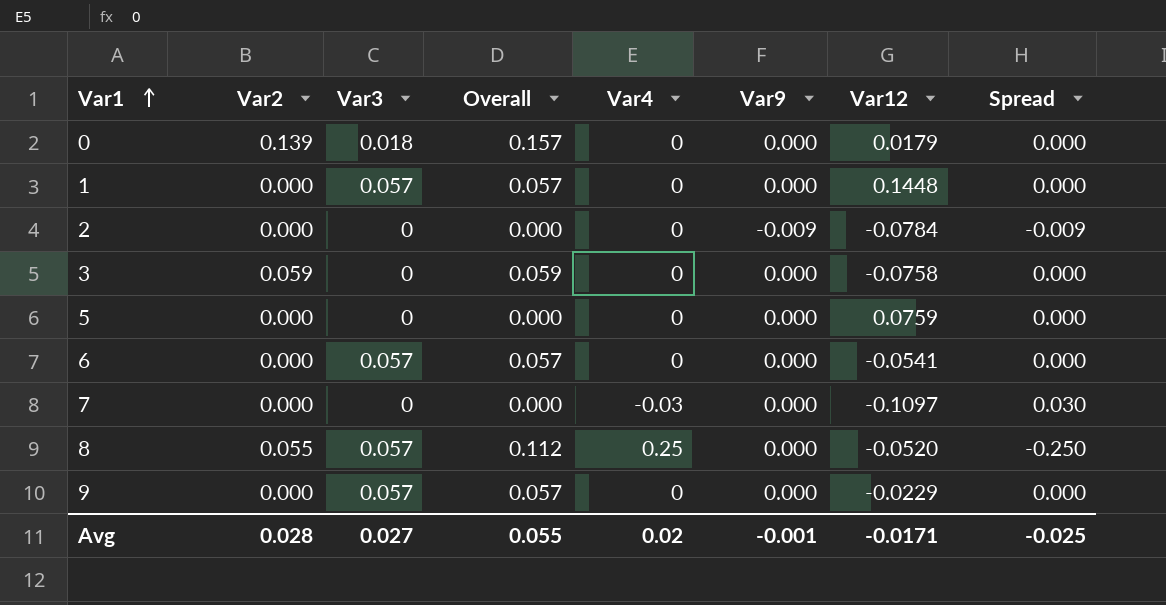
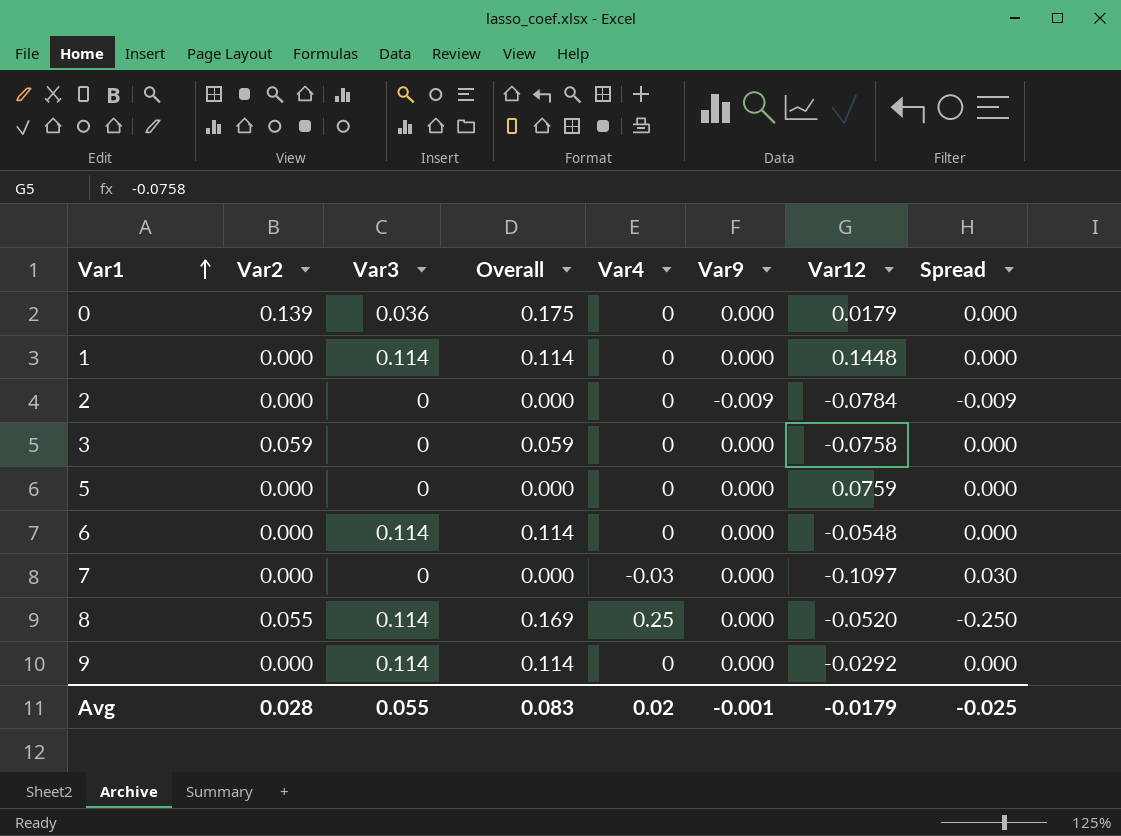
0 | Var3: 0.018 -> 0.036
0 | Overall: 0.157 -> 0.175
1 | Var3: 0.057 -> 0.114
1 | Overall: 0.057 -> 0.114
6 | Var3: 0.057 -> 0.114
6 | Overall: 0.057 -> 0.114
6 | Var12: -0.0541 -> -0.0548
8 | Var3: 0.057 -> 0.114
8 | Overall: 0.112 -> 0.169
9 | Var3: 0.057 -> 0.114
9 | Overall: 0.057 -> 0.114
9 | Var12: -0.0229 -> -0.0292
Avg | Var3: 0.027 -> 0.055
Avg | Overall: 0.055 -> 0.083
Avg | Var12: -0.0171 -> -0.0179

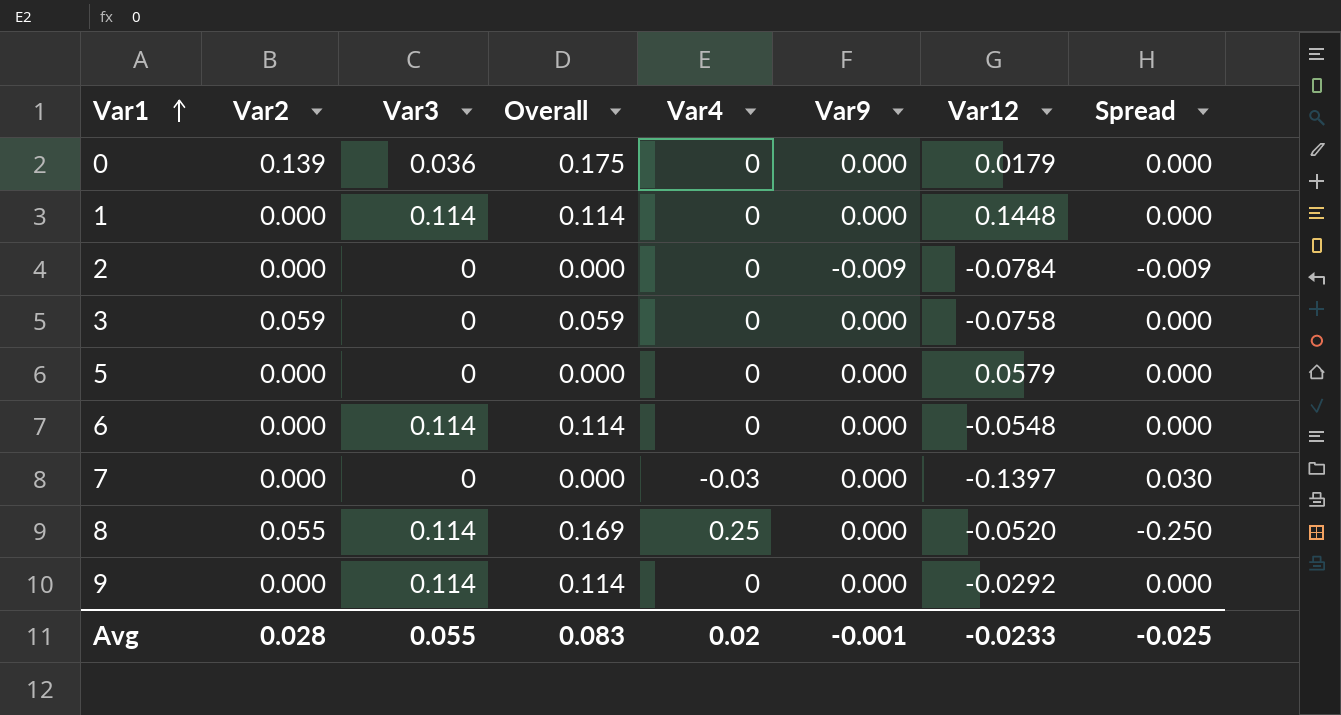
5 | Var12: 0.0759 -> 0.0579
7 | Var12: -0.1097 -> -0.1397
Avg | Var12: -0.0179 -> -0.0233

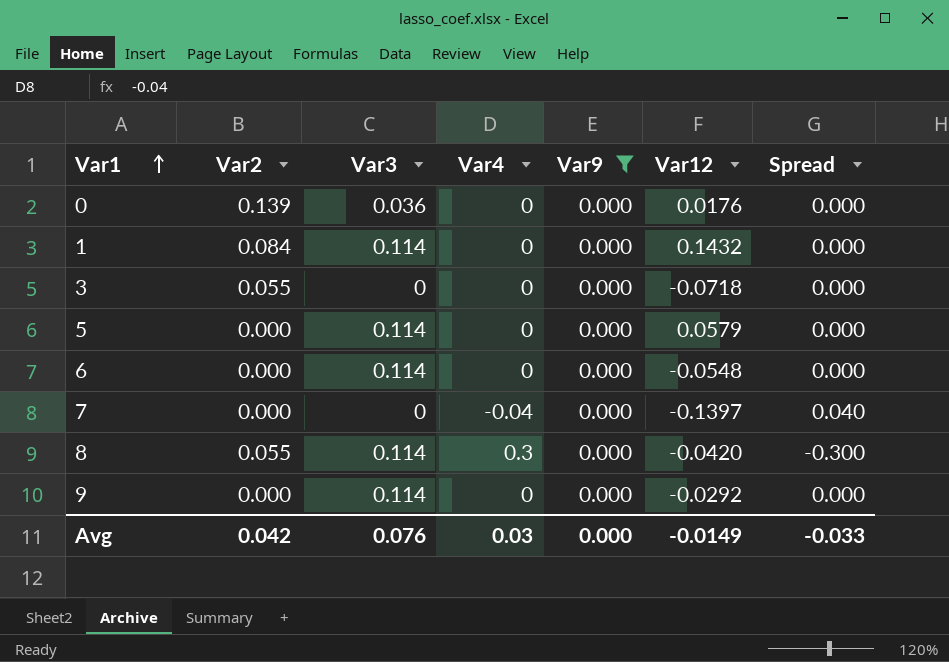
filter: none -> Var9 = 0.000
column Overall | formula: [Var2] + [Var3] -> none
0 | Var12: 0.0179 -> 0.0176
1 | Var2: 0.000 -> 0.084
1 | Var12: 0.1448 -> 0.1432
3 | Var2: 0.059 -> 0.055
3 | Var12: -0.0758 -> -0.0718
5 | Var3: 0 -> 0.114
7 | Var4: -0.03 -> -0.04
7 | Spread: 0.030 -> 0.040
8 | Var4: 0.25 -> 0.3
8 | Var12: -0.0520 -> -0.0420
8 | Spread: -0.250 -> -0.300
Avg | Var2: 0.028 -> 0.042
Avg | Var3: 0.055 -> 0.076
Avg | Var4: 0.02 -> 0.03
Avg | Var9: -0.001 -> 0.000
Avg | Var12: -0.0233 -> -0.0149
Avg | Spread: -0.025 -> -0.033

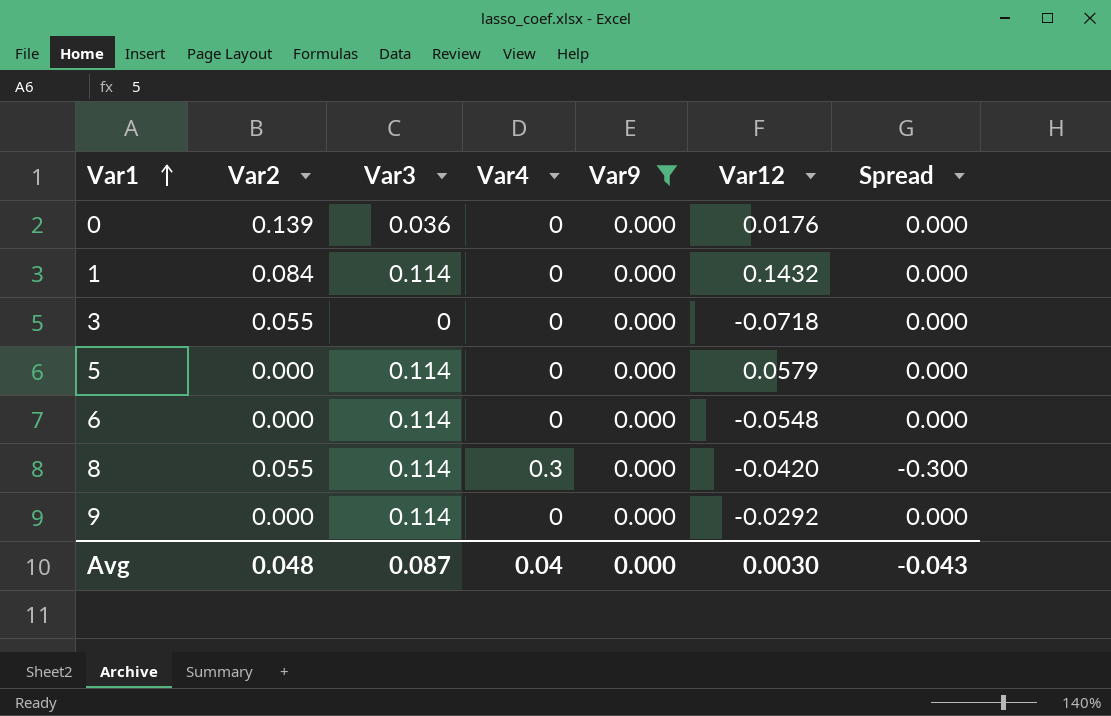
row 7: 0.000 | 0 | -0.04 | 0.000 | -0.1397 | 0.040 -> none
Avg | Var2: 0.042 -> 0.048
Avg | Var3: 0.076 -> 0.087
Avg | Var4: 0.03 -> 0.04
Avg | Var12: -0.0149 -> 0.0030
Avg | Spread: -0.033 -> -0.043

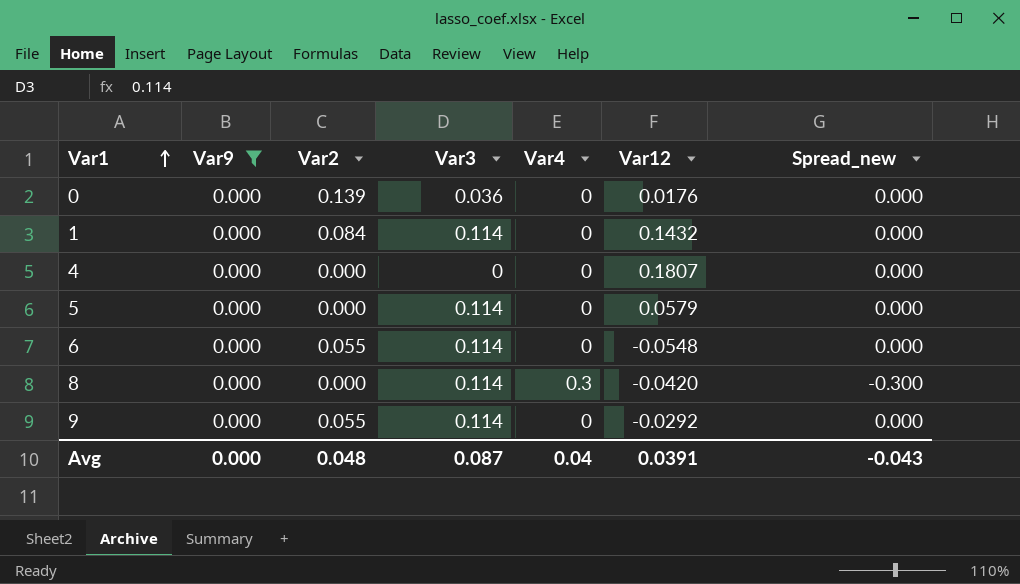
column Var9 | position: 5 -> 2
column name: Spread -> Spread_new
row 3: 0.055 | 0 | 0 | 0.000 | -0.0718 | 0.000 -> none
row 4: none -> 0.000 | 0.000 | 0 | 0 | 0.1807 | 0.000
6 | Var2: 0.000 -> 0.055
8 | Var2: 0.055 -> 0.000
9 | Var2: 0.000 -> 0.055
Avg | Var12: 0.0030 -> 0.0391

